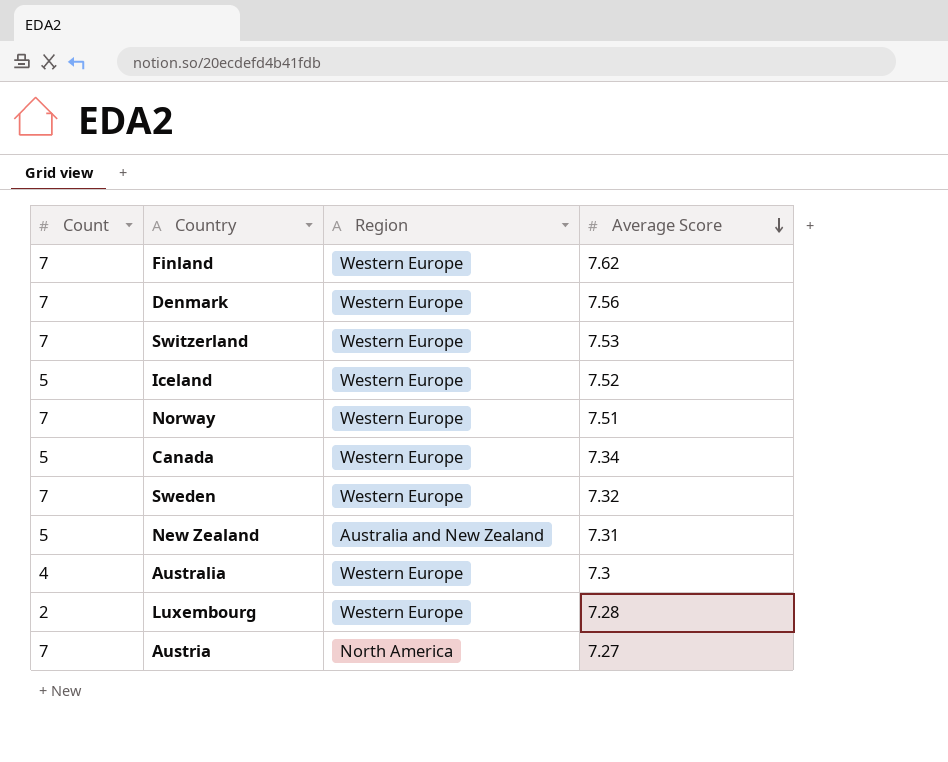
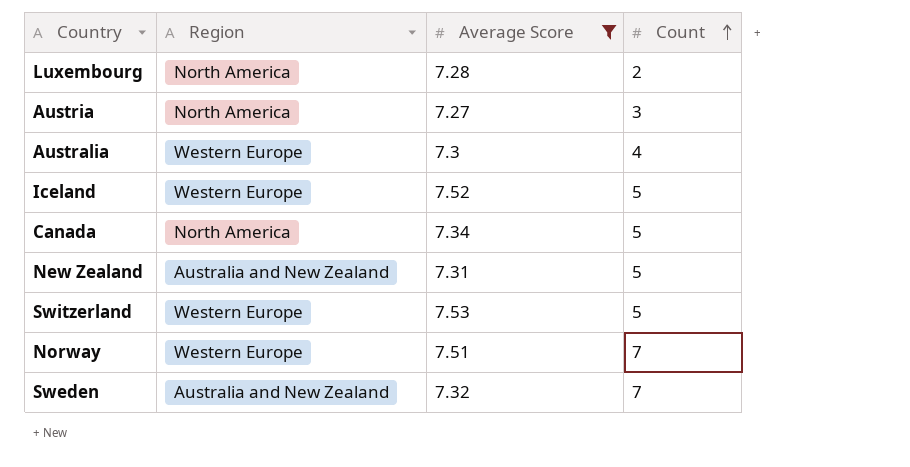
filter: none -> Average Score <= 7.53
row order: Average Score descending -> Count ascending
column Count | position: 1 -> 4
Luxembourg | Region: Western Europe -> North America
Austria | Count: 7 -> 3
Canada | Region: Western Europe -> North America
Switzerland | Count: 7 -> 5
Sweden | Region: Western Europe -> Australia and New Zealand

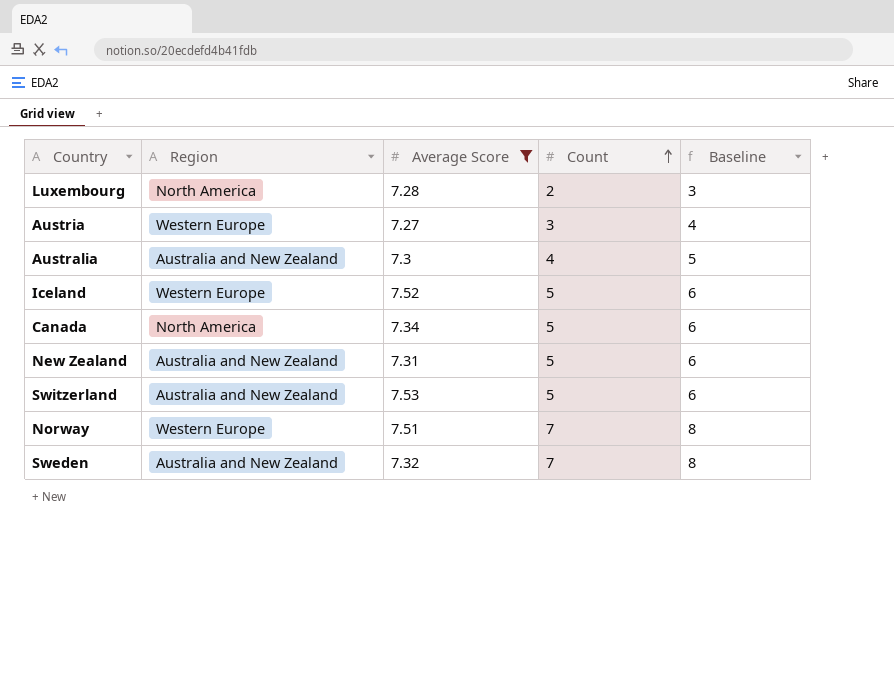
column Baseline | formula: none -> [Count] + 1
Austria | Region: North America -> Western Europe
Australia | Region: Western Europe -> Australia and New Zealand
Switzerland | Region: Western Europe -> Australia and New Zealand

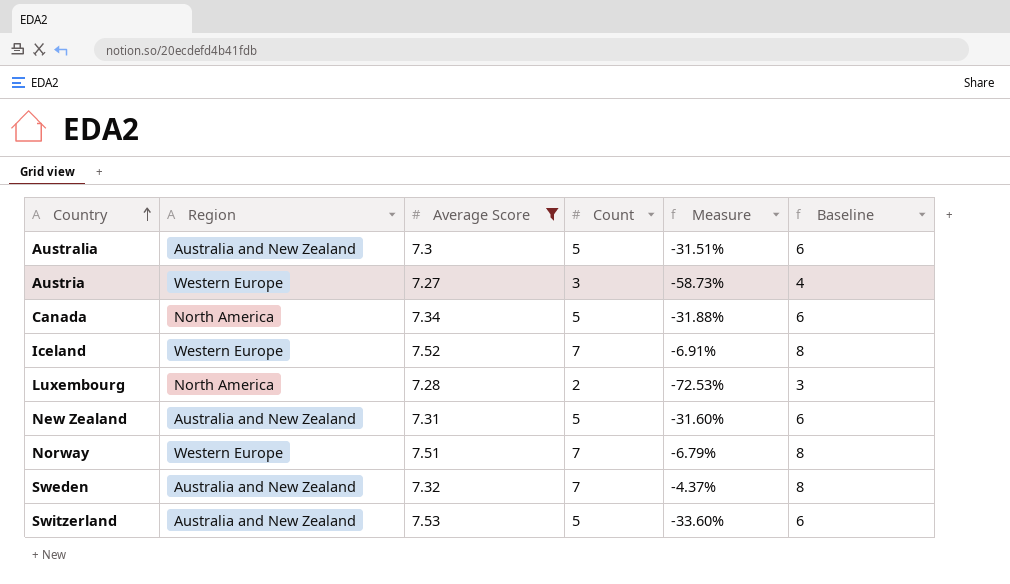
row order: Count ascending -> Country ascending
column Measure | formula: none -> ([Count] - [Average Score]) / [Average Score]
Australia | Count: 4 -> 5
Australia | Baseline: 5 -> 6
Iceland | Count: 5 -> 7
Iceland | Baseline: 6 -> 8

